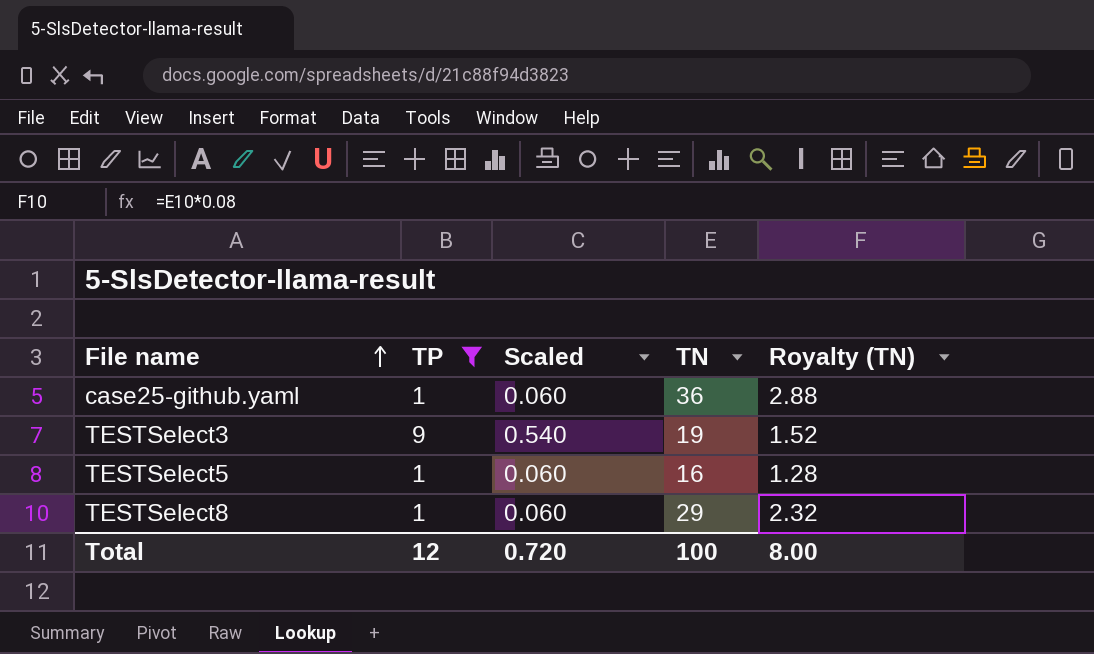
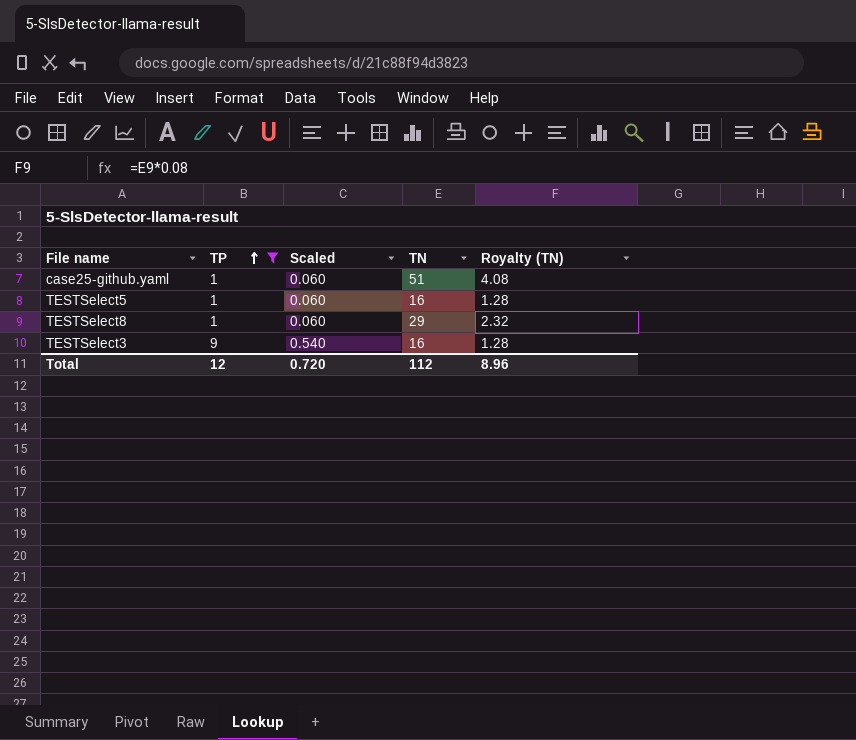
row order: File name ascending -> TP ascending
case25-github.yaml | TN: 36 -> 51
case25-github.yaml | Royalty (TN): 2.88 -> 4.08
TESTSelect3 | TN: 19 -> 16
TESTSelect3 | Royalty (TN): 1.52 -> 1.28
Total | TN: 100 -> 112
Total | Royalty (TN): 8.00 -> 8.96

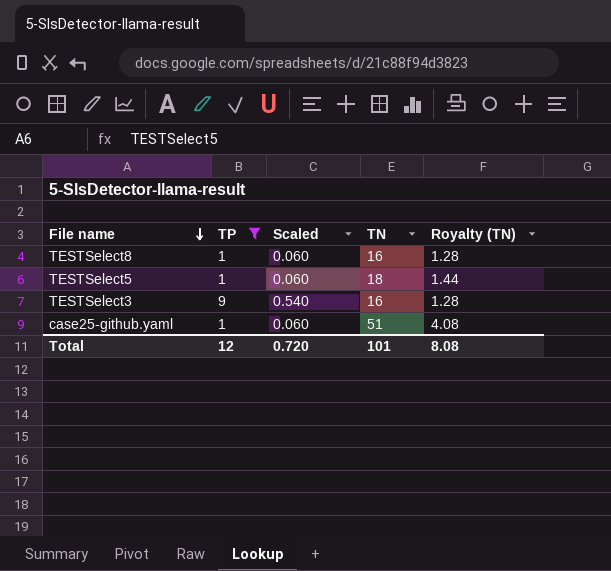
row order: TP ascending -> File name descending
TESTSelect8 | TN: 29 -> 16
TESTSelect8 | Royalty (TN): 2.32 -> 1.28
TESTSelect5 | TN: 16 -> 18
TESTSelect5 | Royalty (TN): 1.28 -> 1.44
Total | TN: 112 -> 101
Total | Royalty (TN): 8.96 -> 8.08

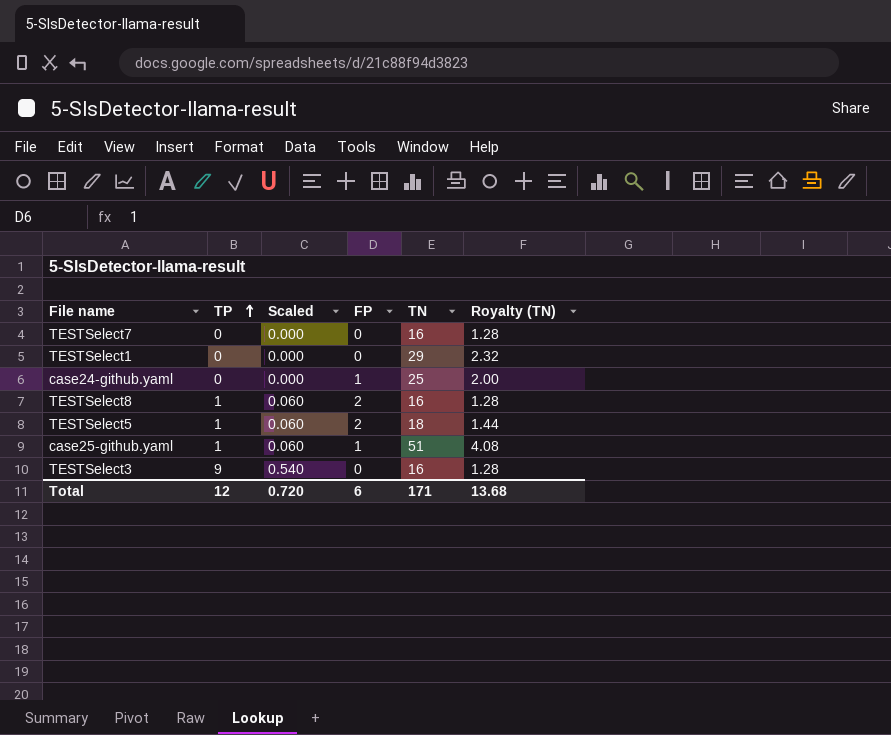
filter: TP != 0 -> none
row order: File name descending -> TP ascending
column FP | position: none -> 4
Total | TN: 101 -> 171
Total | Royalty (TN): 8.08 -> 13.68

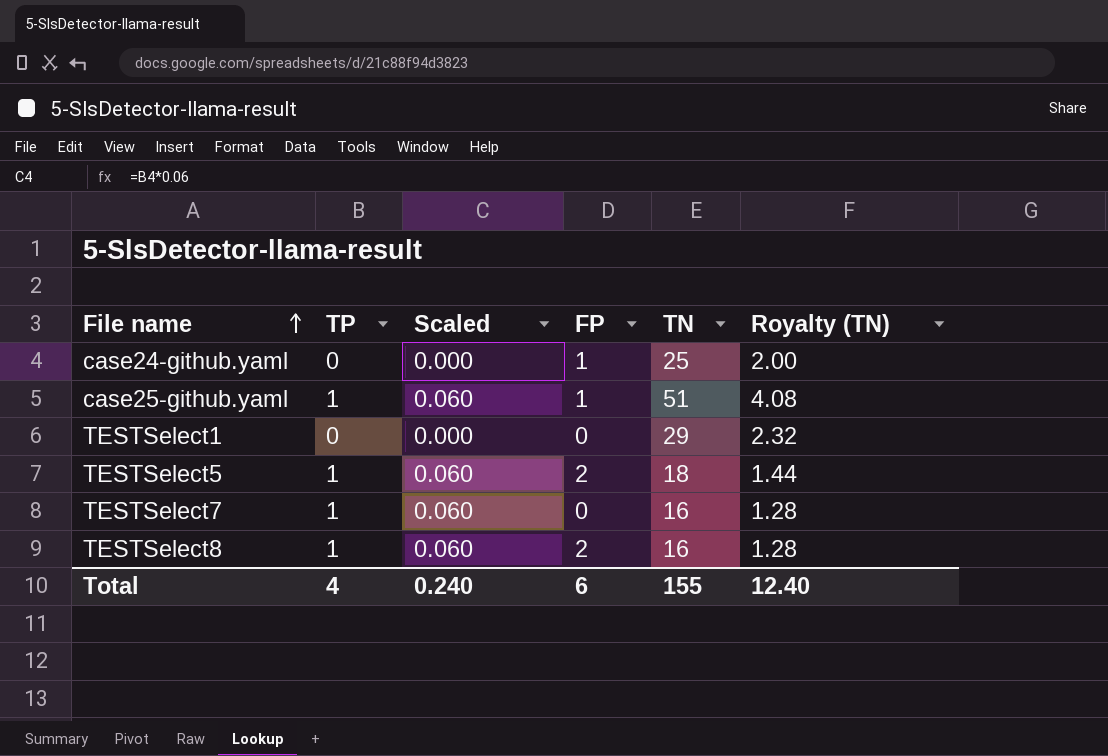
row order: TP ascending -> File name ascending
row TESTSelect3: 9 | 0.540 | 0 | 16 | 1.28 -> none
TESTSelect7 | TP: 0 -> 1
TESTSelect7 | Scaled: 0.000 -> 0.060
Total | TP: 12 -> 4
Total | Scaled: 0.720 -> 0.240
Total | TN: 171 -> 155
Total | Royalty (TN): 13.68 -> 12.40

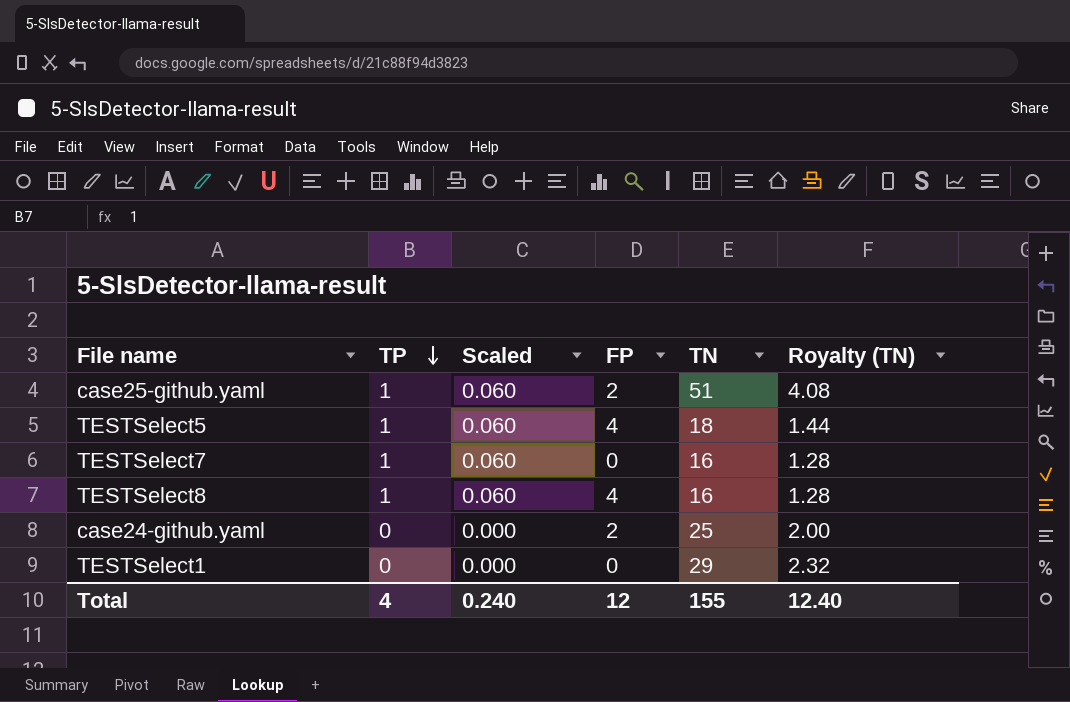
row order: File name ascending -> TP descending
case25-github.yaml | FP: 1 -> 2
TESTSelect5 | FP: 2 -> 4
TESTSelect8 | FP: 2 -> 4
case24-github.yaml | FP: 1 -> 2
Total | FP: 6 -> 12

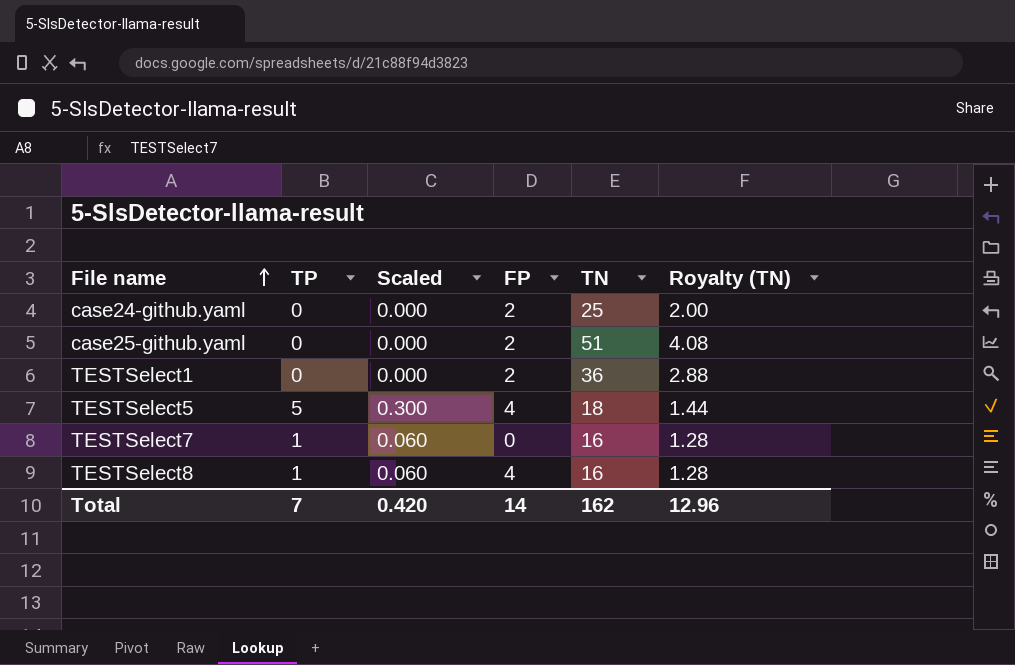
row order: TP descending -> File name ascending
case25-github.yaml | TP: 1 -> 0
case25-github.yaml | Scaled: 0.060 -> 0.000
TESTSelect1 | FP: 0 -> 2
TESTSelect1 | TN: 29 -> 36
TESTSelect1 | Royalty (TN): 2.32 -> 2.88
TESTSelect5 | TP: 1 -> 5
TESTSelect5 | Scaled: 0.060 -> 0.300
Total | TP: 4 -> 7
Total | Scaled: 0.240 -> 0.420
Total | FP: 12 -> 14
Total | TN: 155 -> 162
Total | Royalty (TN): 12.40 -> 12.96

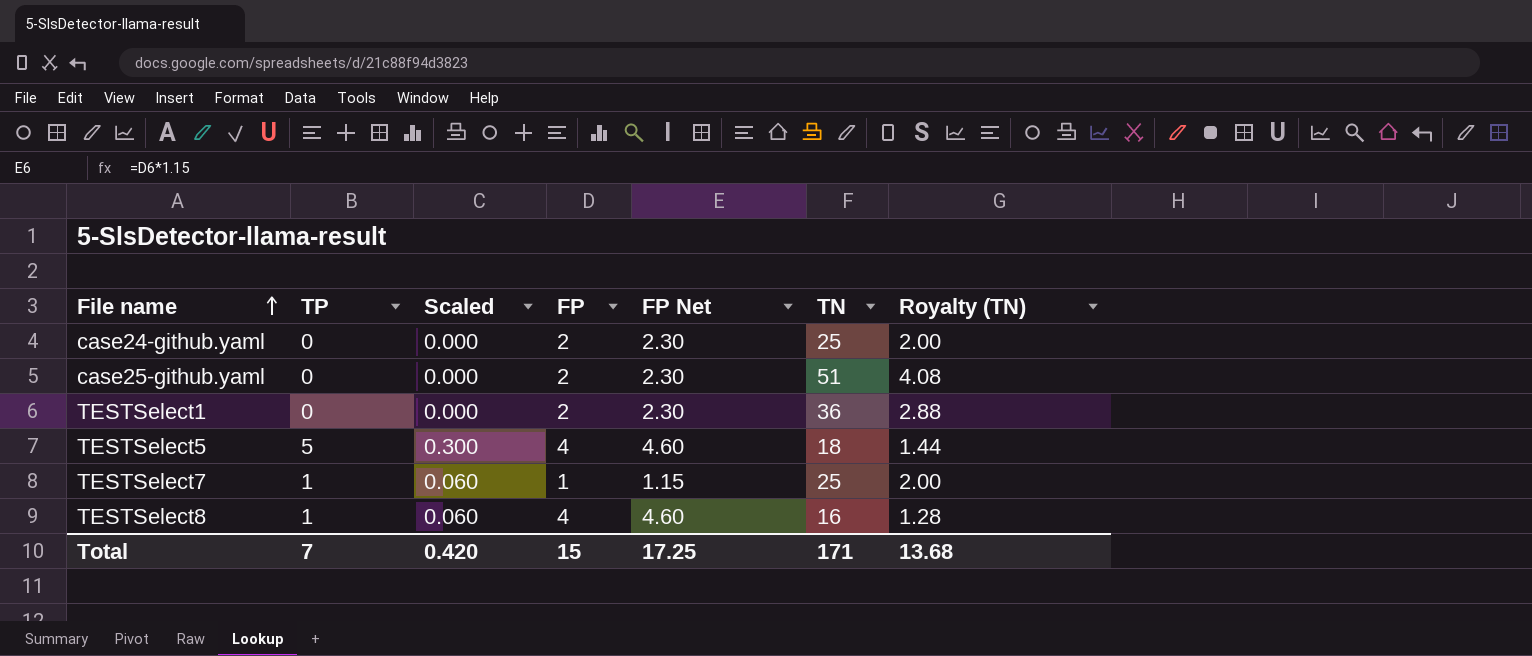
column FP Net | formula: none -> [FP] * 1.15
TESTSelect7 | FP: 0 -> 1
TESTSelect7 | TN: 16 -> 25
TESTSelect7 | Royalty (TN): 1.28 -> 2.00
Total | FP: 14 -> 15
Total | TN: 162 -> 171
Total | Royalty (TN): 12.96 -> 13.68

